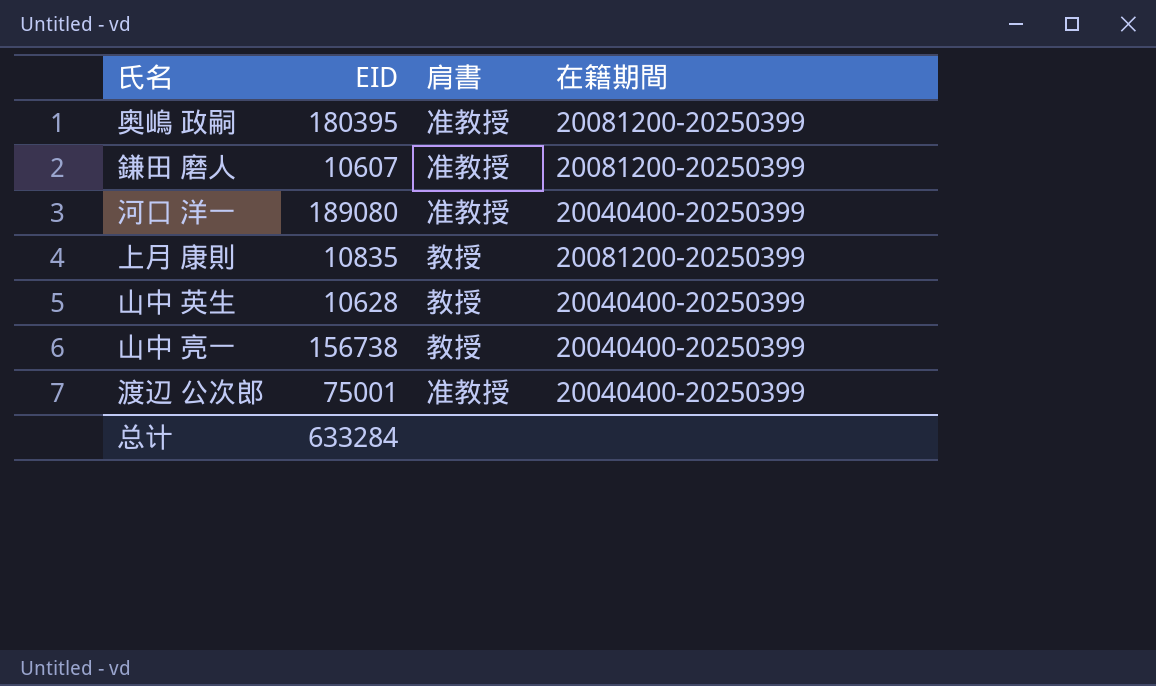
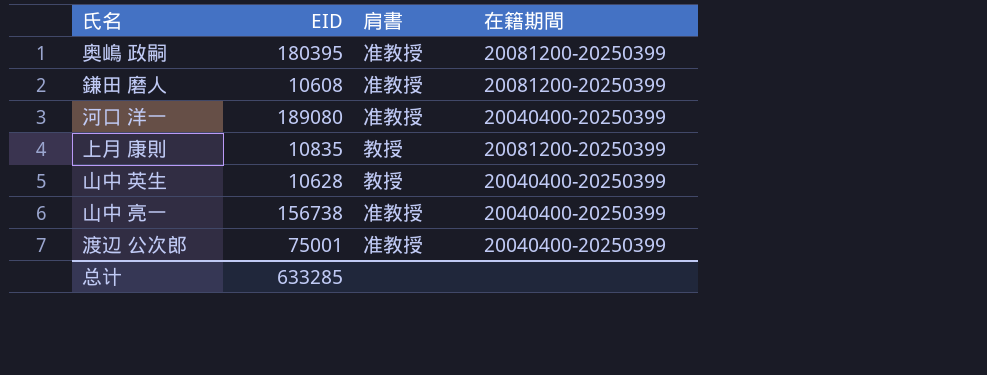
鎌田 磨人 | EID: 10607 -> 10608
山中 亮一 | 肩書: 教授 -> 准教授
总计 | EID: 633284 -> 633285

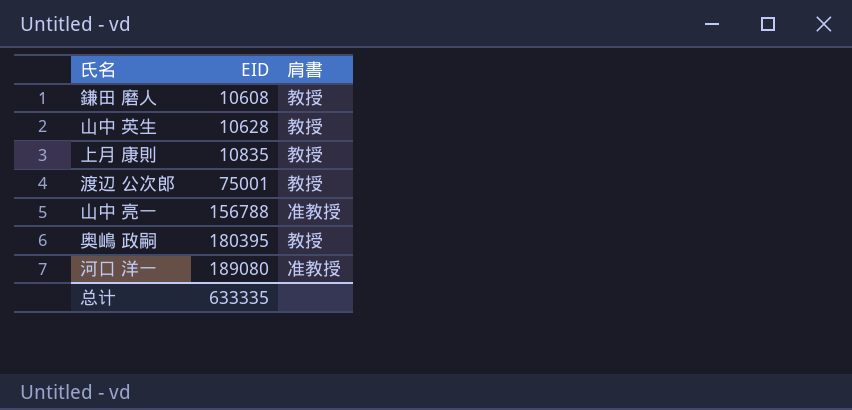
row order: none -> EID ascending
column 在籍期間 | position: 4 -> none
鎌田 磨人 | 肩書: 准教授 -> 教授
渡辺 公次郎 | 肩書: 准教授 -> 教授
山中 亮一 | EID: 156738 -> 156788
奥嶋 政嗣 | 肩書: 准教授 -> 教授
总计 | EID: 633285 -> 633335

